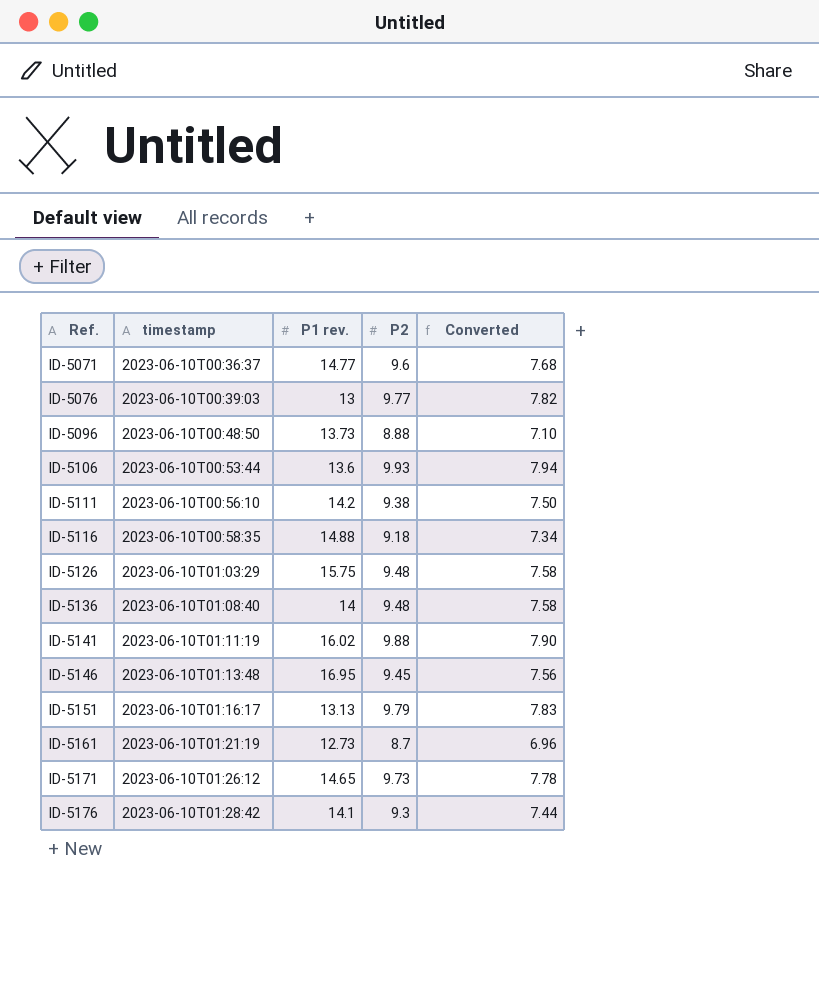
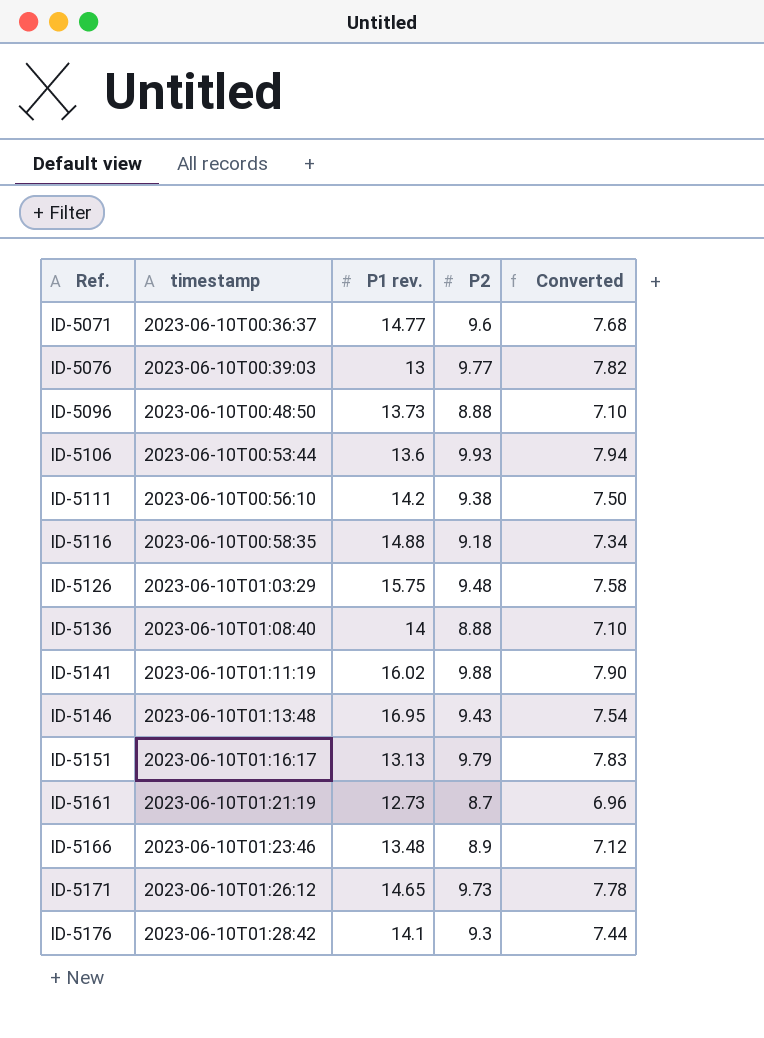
ID-5136 | P2: 9.48 -> 8.88
ID-5136 | Converted: 7.58 -> 7.10
ID-5146 | P2: 9.45 -> 9.43
ID-5146 | Converted: 7.56 -> 7.54
row ID-5166: none -> 2023-06-10T01:23:46 | 13.48 | 8.9 | 7.12

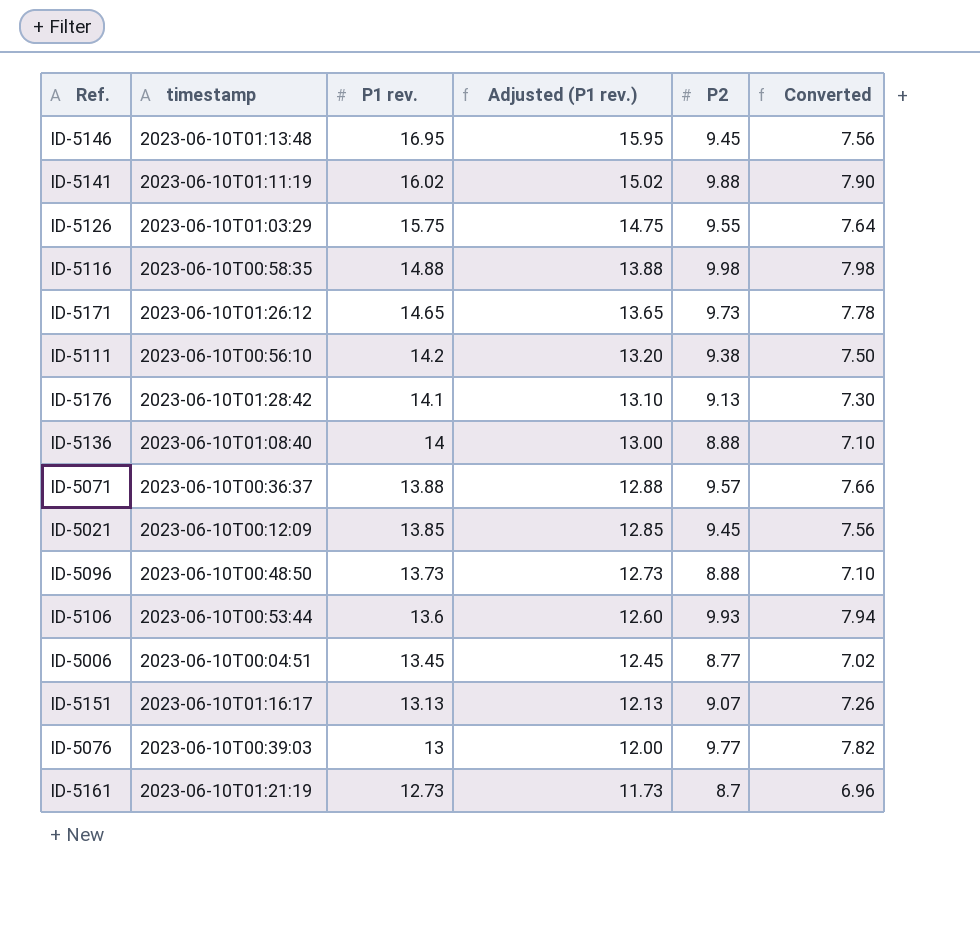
row order: Ref. ascending -> P1 rev. descending
column Adjusted (P1 rev.) | formula: none -> [P1 rev.] - 1
row ID-5166: 2023-06-10T01:23:46 | 13.48 | 8.9 | 7.12 -> none
ID-5146 | P2: 9.43 -> 9.45
ID-5146 | Converted: 7.54 -> 7.56
ID-5126 | P2: 9.48 -> 9.55
ID-5126 | Converted: 7.58 -> 7.64
ID-5116 | P2: 9.18 -> 9.98
ID-5116 | Converted: 7.34 -> 7.98
ID-5176 | P2: 9.3 -> 9.13
ID-5176 | Converted: 7.44 -> 7.30
ID-5071 | P1 rev.: 14.77 -> 13.88
ID-5071 | P2: 9.6 -> 9.57
ID-5071 | Converted: 7.68 -> 7.66
row ID-5021: none -> 2023-06-10T00:12:09 | 13.85 | 12.85 | 9.45 | 7.56
row ID-5006: none -> 2023-06-10T00:04:51 | 13.45 | 12.45 | 8.77 | 7.02
ID-5151 | P2: 9.79 -> 9.07
ID-5151 | Converted: 7.83 -> 7.26

